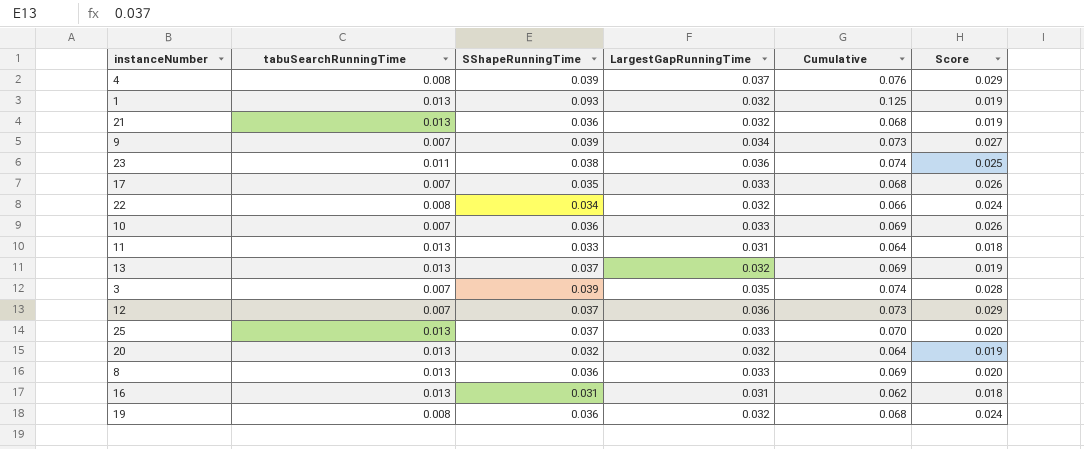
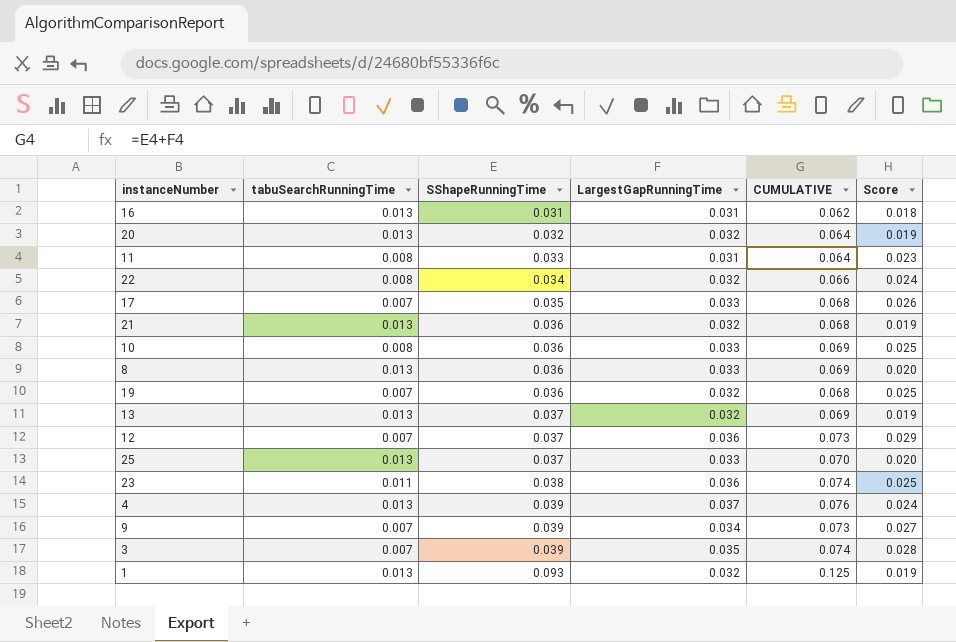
row order: none -> SShapeRunningTime ascending
column name: Cumulative -> CUMULATIVE
11 | tabuSearchRunningTime: 0.013 -> 0.008
11 | Score: 0.018 -> 0.023
10 | tabuSearchRunningTime: 0.007 -> 0.008
10 | Score: 0.026 -> 0.025
19 | tabuSearchRunningTime: 0.008 -> 0.007
19 | Score: 0.024 -> 0.025
4 | tabuSearchRunningTime: 0.008 -> 0.013
4 | Score: 0.029 -> 0.024

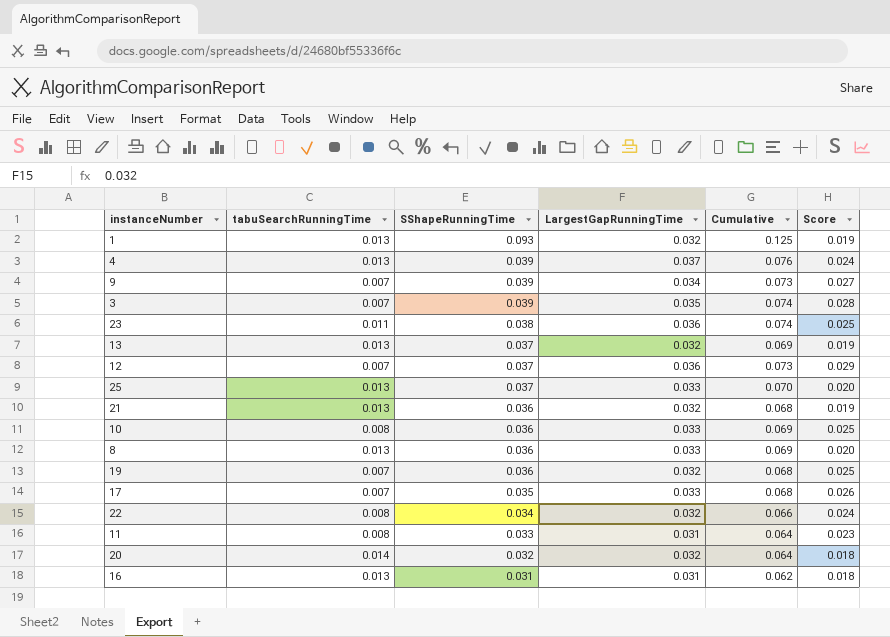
row order: SShapeRunningTime ascending -> SShapeRunningTime descending
column name: CUMULATIVE -> Cumulative
20 | tabuSearchRunningTime: 0.013 -> 0.014
20 | Score: 0.019 -> 0.018

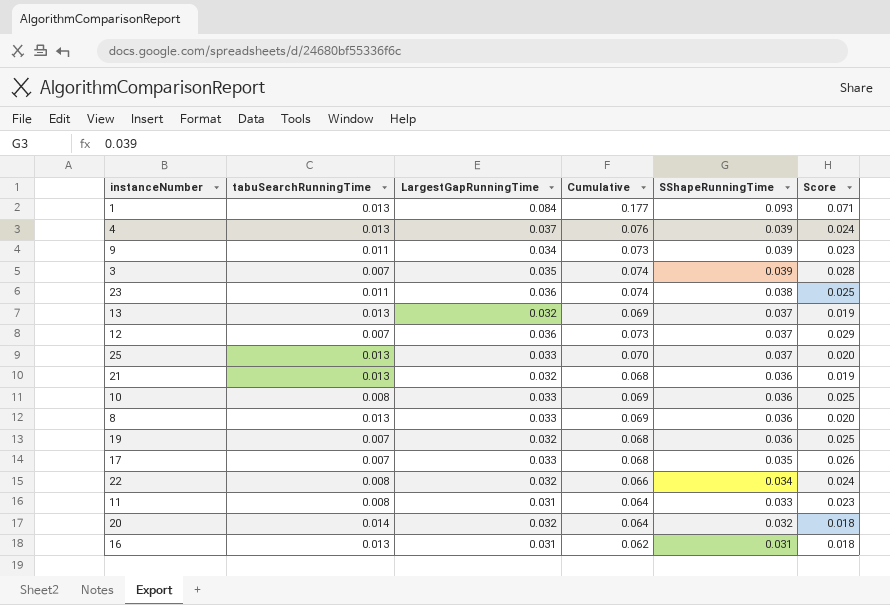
column SShapeRunningTime | position: 3 -> 5
1 | LargestGapRunningTime: 0.032 -> 0.084
1 | Cumulative: 0.125 -> 0.177
1 | Score: 0.019 -> 0.071
9 | tabuSearchRunningTime: 0.007 -> 0.011
9 | Score: 0.027 -> 0.023

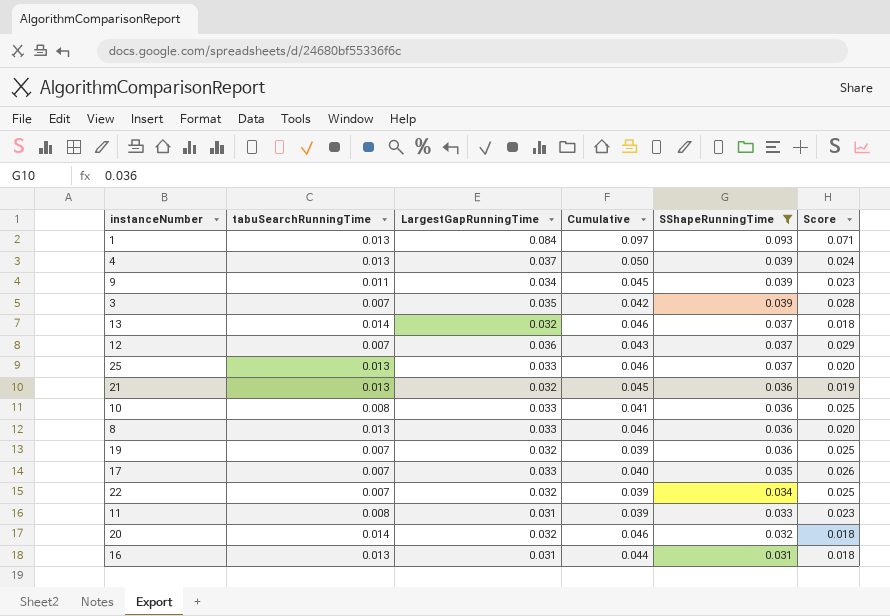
filter: none -> SShapeRunningTime != 0.038
column Cumulative | formula: [LargestGapRunningTime] + [SShapeRunningTime] -> [tabuSearchRunningTime] + [LargestGapRunningTime]
13 | tabuSearchRunningTime: 0.013 -> 0.014
13 | Score: 0.019 -> 0.018
22 | tabuSearchRunningTime: 0.008 -> 0.007
22 | Score: 0.024 -> 0.025

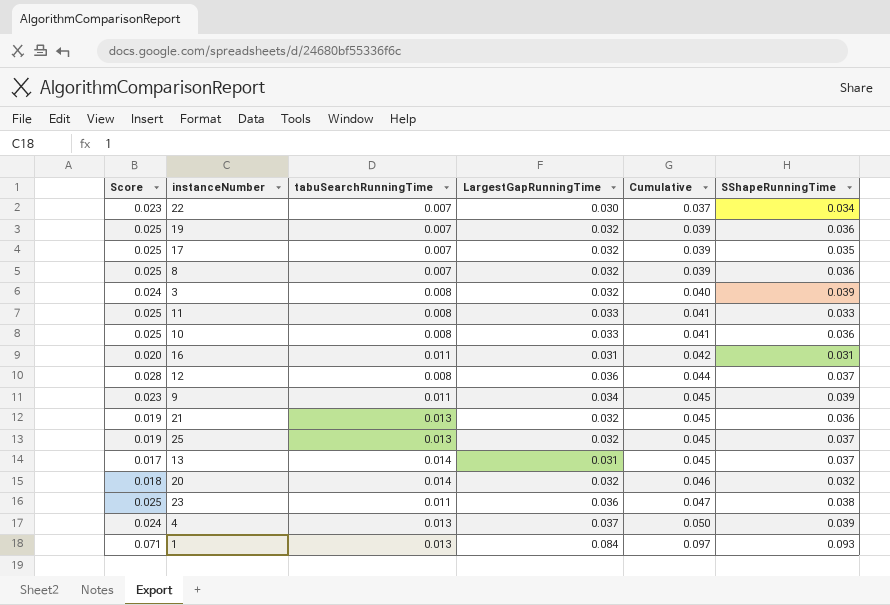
filter: SShapeRunningTime != 0.038 -> none
row order: SShapeRunningTime descending -> Cumulative ascending
column Score | position: 6 -> 1
22 | Score: 0.025 -> 0.023
22 | LargestGapRunningTime: 0.032 -> 0.030
22 | Cumulative: 0.039 -> 0.037
17 | Score: 0.026 -> 0.025
17 | LargestGapRunningTime: 0.033 -> 0.032
17 | Cumulative: 0.040 -> 0.039
8 | Score: 0.020 -> 0.025
8 | tabuSearchRunningTime: 0.013 -> 0.007
8 | LargestGapRunningTime: 0.033 -> 0.032
8 | Cumulative: 0.046 -> 0.039
3 | Score: 0.028 -> 0.024
3 | tabuSearchRunningTime: 0.007 -> 0.008
3 | LargestGapRunningTime: 0.035 -> 0.032
3 | Cumulative: 0.042 -> 0.040
11 | Score: 0.023 -> 0.025
11 | LargestGapRunningTime: 0.031 -> 0.033
11 | Cumulative: 0.039 -> 0.041
16 | Score: 0.018 -> 0.020
16 | tabuSearchRunningTime: 0.013 -> 0.011
16 | Cumulative: 0.044 -> 0.042
12 | Score: 0.029 -> 0.028
12 | tabuSearchRunningTime: 0.007 -> 0.008
12 | Cumulative: 0.043 -> 0.044
25 | Score: 0.020 -> 0.019
25 | LargestGapRunningTime: 0.033 -> 0.032
25 | Cumulative: 0.046 -> 0.045
13 | Score: 0.018 -> 0.017
13 | LargestGapRunningTime: 0.032 -> 0.031
13 | Cumulative: 0.046 -> 0.045

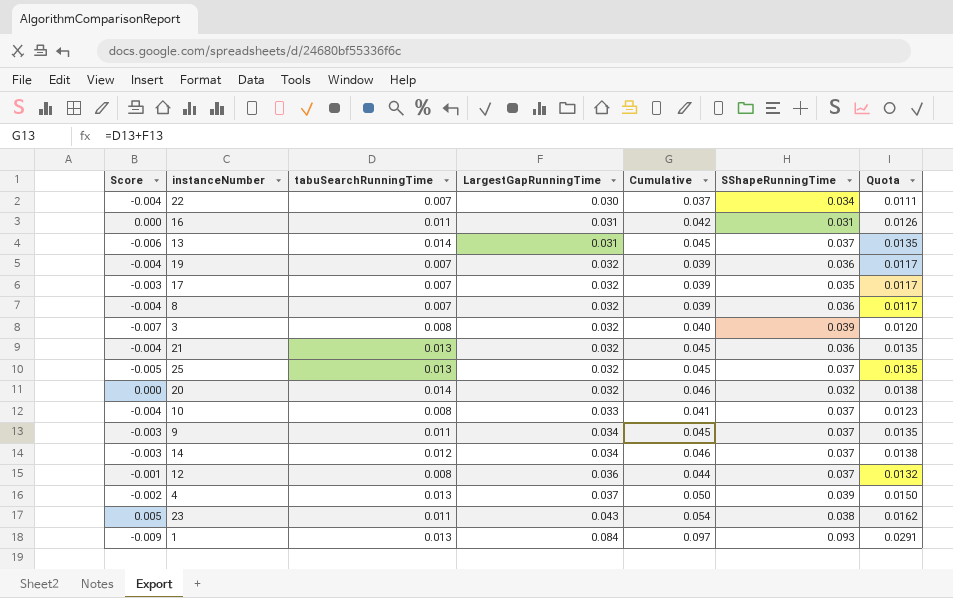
row order: Cumulative ascending -> LargestGapRunningTime ascending
column Score | formula: [LargestGapRunningTime] - [tabuSearchRunningTime] -> [LargestGapRunningTime] - [SShapeRunningTime]
column Quota | formula: none -> [Cumulative] * 0.3
row 11: 0.025 | 0.008 | 0.033 | 0.041 | 0.033 -> none
10 | SShapeRunningTime: 0.036 -> 0.037
9 | SShapeRunningTime: 0.039 -> 0.037
row 14: none -> -0.003 | 0.012 | 0.034 | 0.046 | 0.037 | 0.0138
23 | LargestGapRunningTime: 0.036 -> 0.043
23 | Cumulative: 0.047 -> 0.054

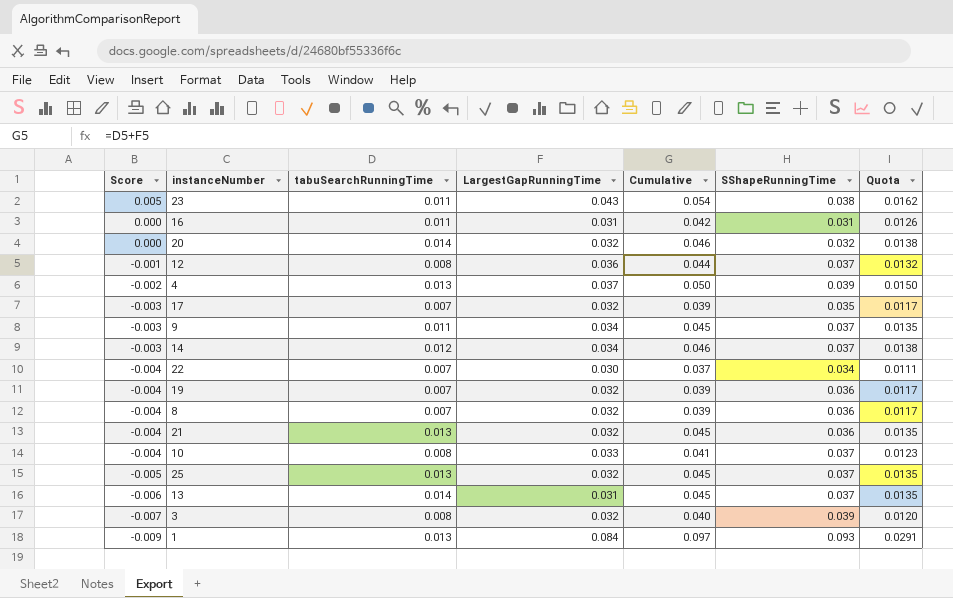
row order: LargestGapRunningTime ascending -> Score descending

